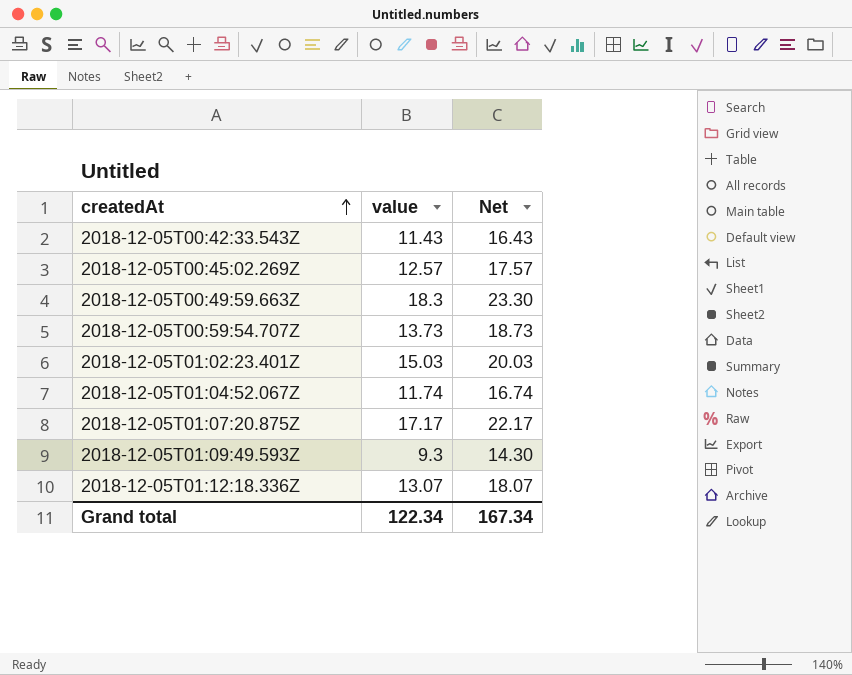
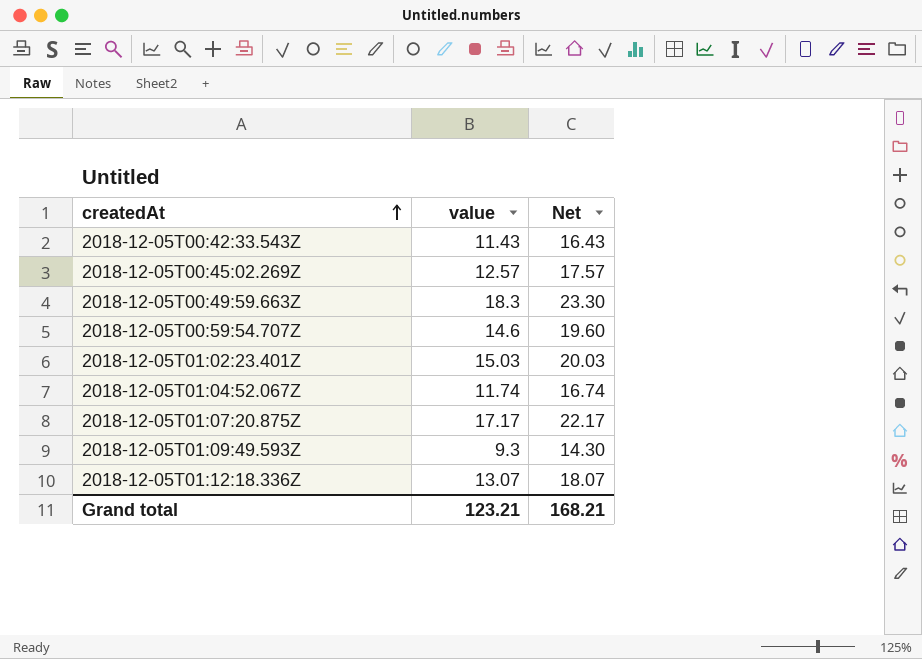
2018-12-05T00:59:54.707Z | value: 13.73 -> 14.6
2018-12-05T00:59:54.707Z | Net: 18.73 -> 19.60
Grand total | value: 122.34 -> 123.21
Grand total | Net: 167.34 -> 168.21

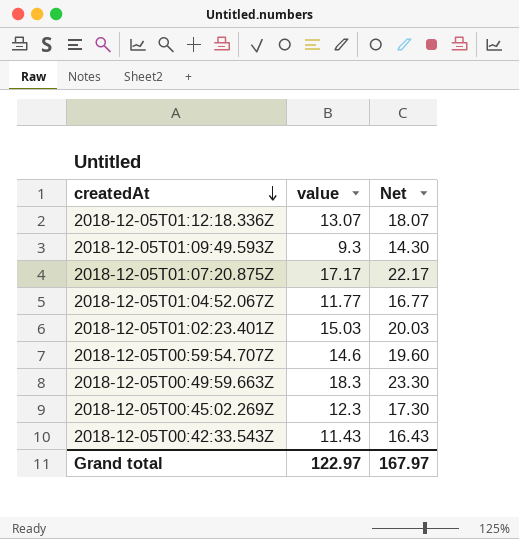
row order: createdAt ascending -> createdAt descending
2018-12-05T01:04:52.067Z | value: 11.74 -> 11.77
2018-12-05T01:04:52.067Z | Net: 16.74 -> 16.77
2018-12-05T00:45:02.269Z | value: 12.57 -> 12.3
2018-12-05T00:45:02.269Z | Net: 17.57 -> 17.30
Grand total | value: 123.21 -> 122.97
Grand total | Net: 168.21 -> 167.97

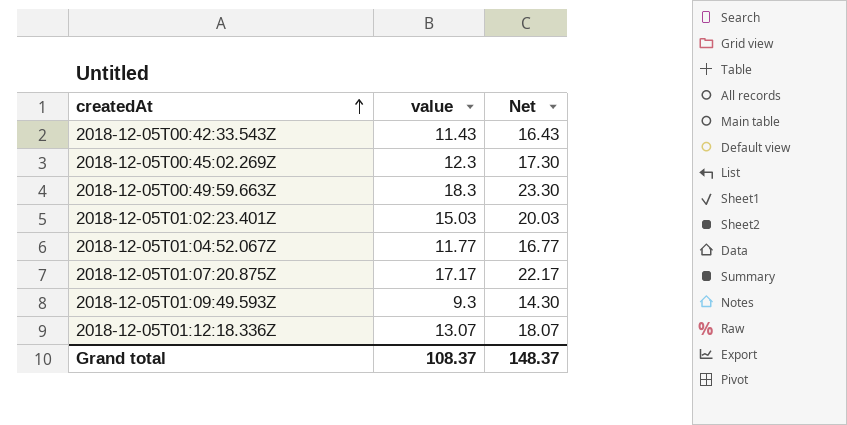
row order: createdAt descending -> createdAt ascending
row 2018-12-05T00:59:54.707Z: 14.6 | 19.60 -> none
Grand total | value: 122.97 -> 108.37
Grand total | Net: 167.97 -> 148.37

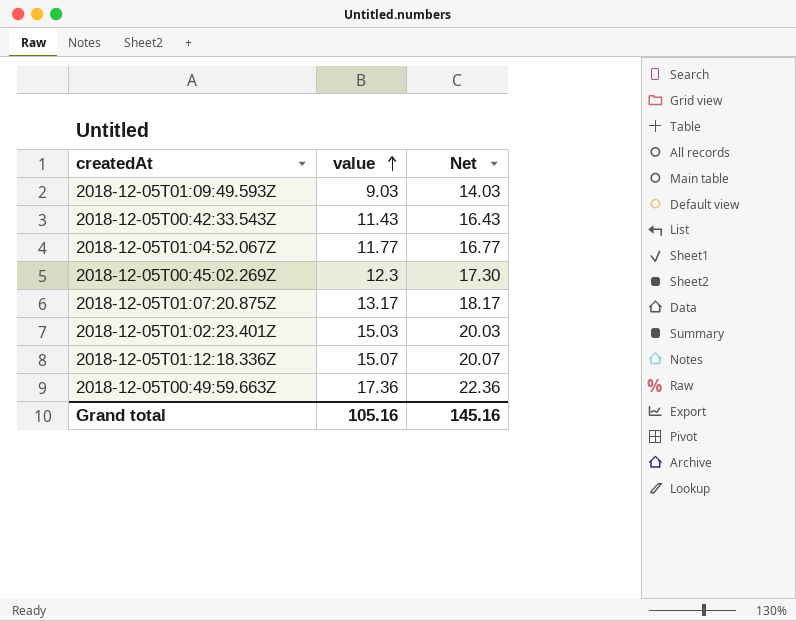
row order: createdAt ascending -> value ascending
2018-12-05T01:09:49.593Z | value: 9.3 -> 9.03
2018-12-05T01:09:49.593Z | Net: 14.30 -> 14.03
2018-12-05T01:07:20.875Z | value: 17.17 -> 13.17
2018-12-05T01:07:20.875Z | Net: 22.17 -> 18.17
2018-12-05T01:12:18.336Z | value: 13.07 -> 15.07
2018-12-05T01:12:18.336Z | Net: 18.07 -> 20.07
2018-12-05T00:49:59.663Z | value: 18.3 -> 17.36
2018-12-05T00:49:59.663Z | Net: 23.30 -> 22.36
Grand total | value: 108.37 -> 105.16
Grand total | Net: 148.37 -> 145.16

